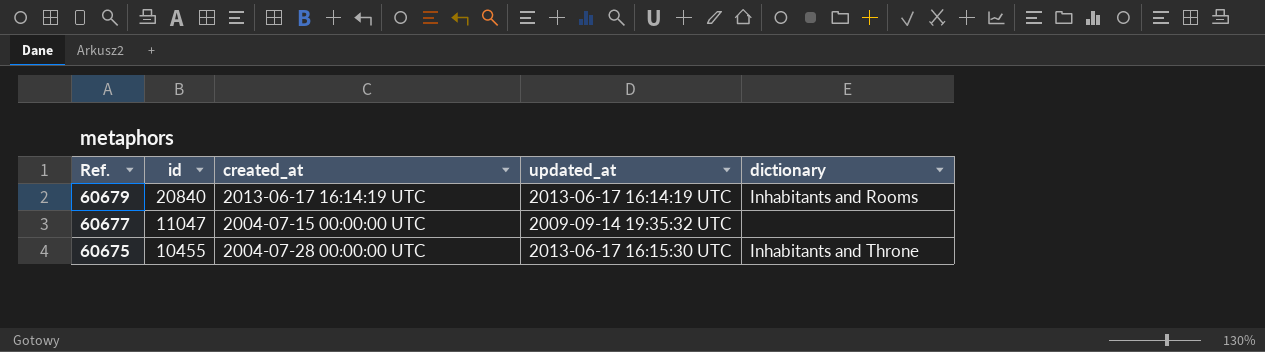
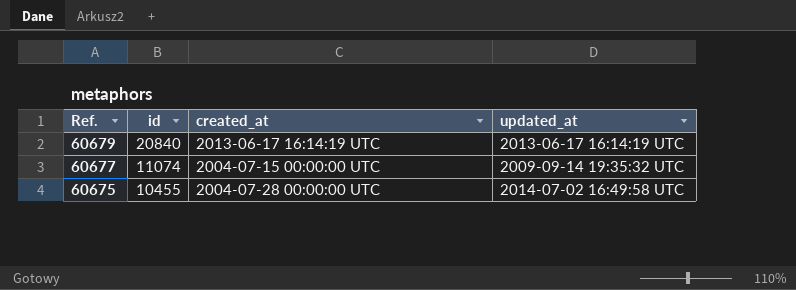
column dictionary | position: 5 -> none
60677 | id: 11047 -> 11074
60675 | updated_at: 2013-06-17 16:15:30 UTC -> 2014-07-02 16:49:58 UTC

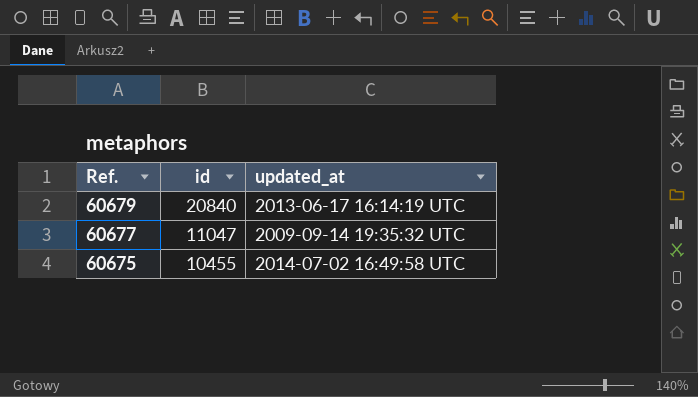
column created_at | position: 3 -> none
60677 | id: 11074 -> 11047

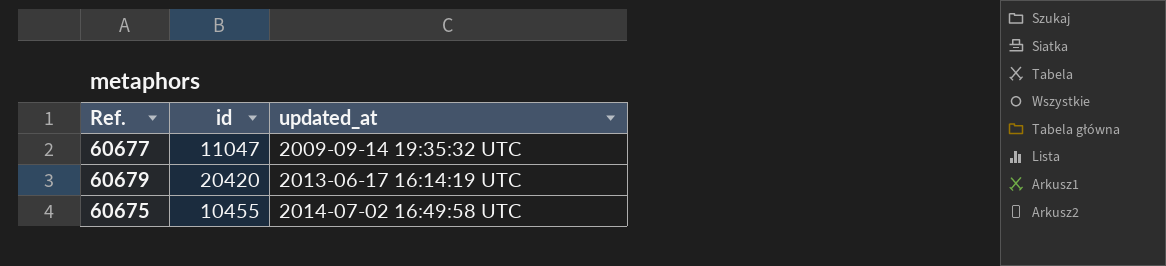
row order: Ref. descending -> updated_at ascending
60679 | id: 20840 -> 20420

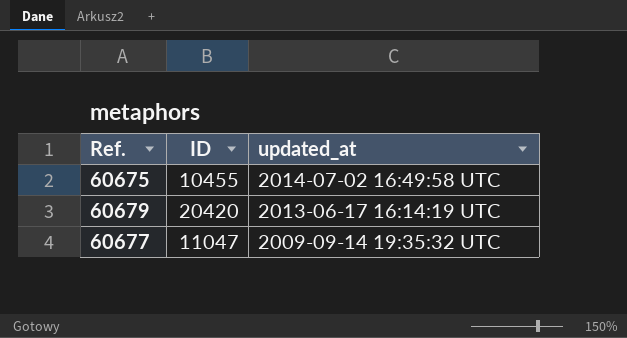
row order: updated_at ascending -> updated_at descending
column name: id -> ID

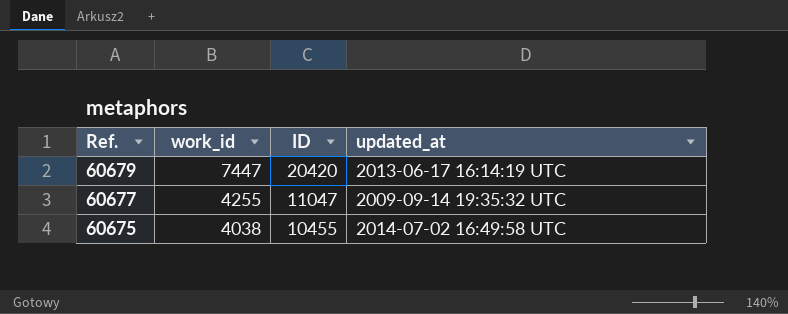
row order: updated_at descending -> Ref. descending
column work_id | position: none -> 2

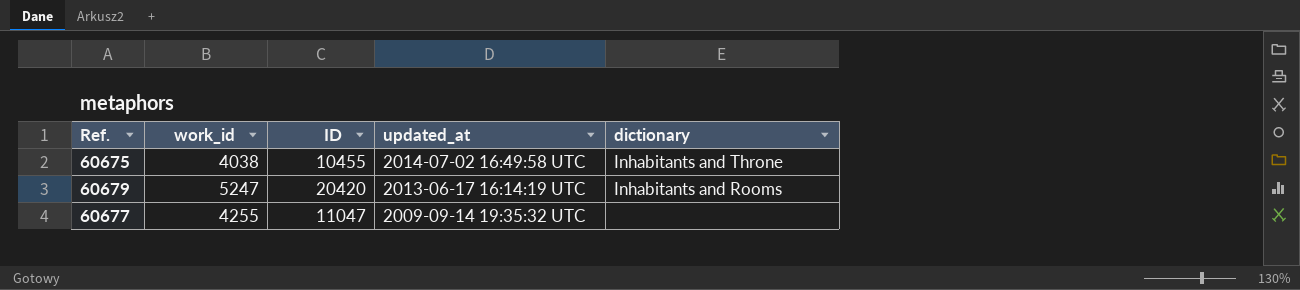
row order: Ref. descending -> updated_at descending
column dictionary | position: none -> 5
60679 | work_id: 7447 -> 5247

